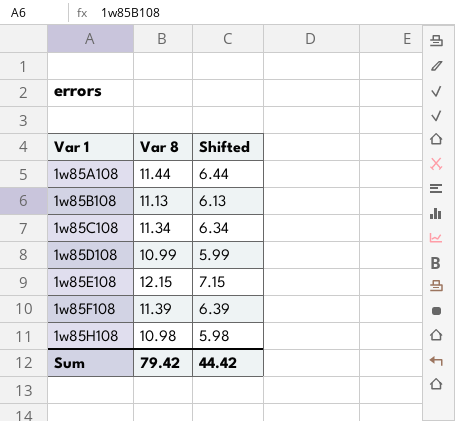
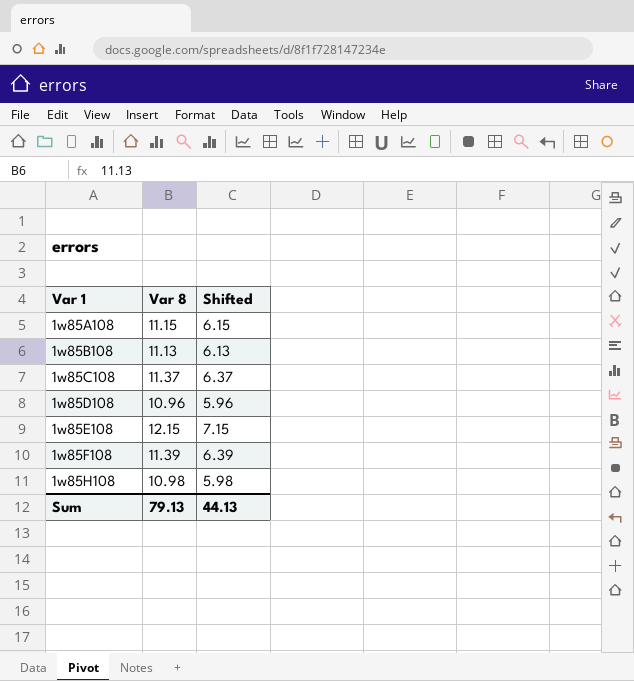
1w85A108 | Var 8: 11.44 -> 11.15
1w85A108 | Shifted: 6.44 -> 6.15
1w85C108 | Var 8: 11.34 -> 11.37
1w85C108 | Shifted: 6.34 -> 6.37
1w85D108 | Var 8: 10.99 -> 10.96
1w85D108 | Shifted: 5.99 -> 5.96
Sum | Var 8: 79.42 -> 79.13
Sum | Shifted: 44.42 -> 44.13

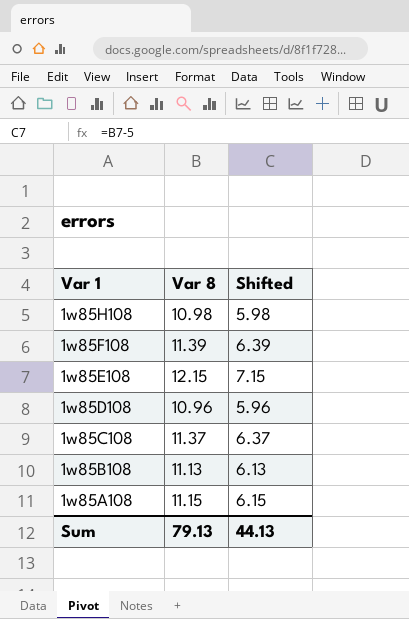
row order: Var 1 ascending -> Var 1 descending

